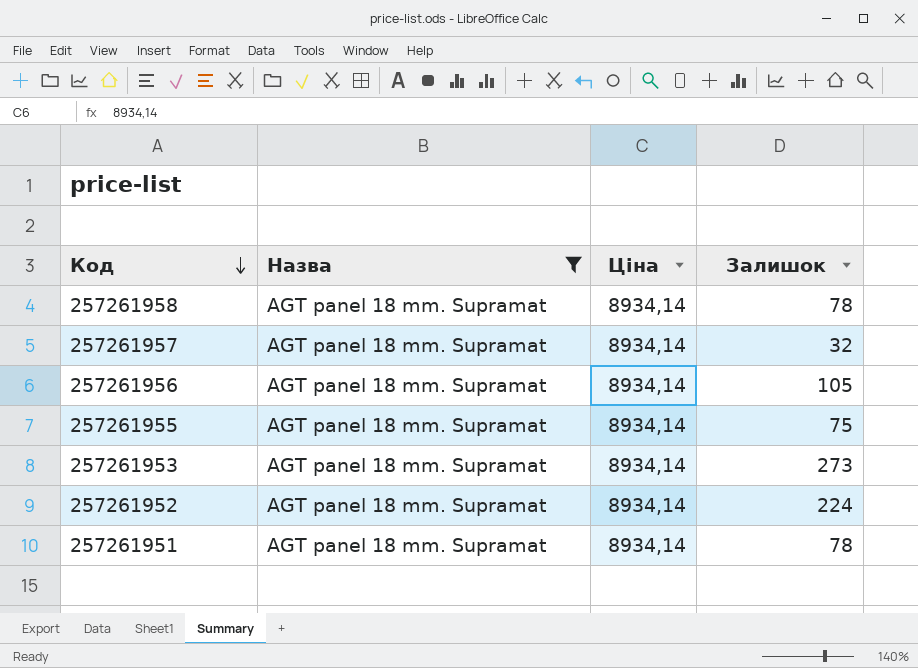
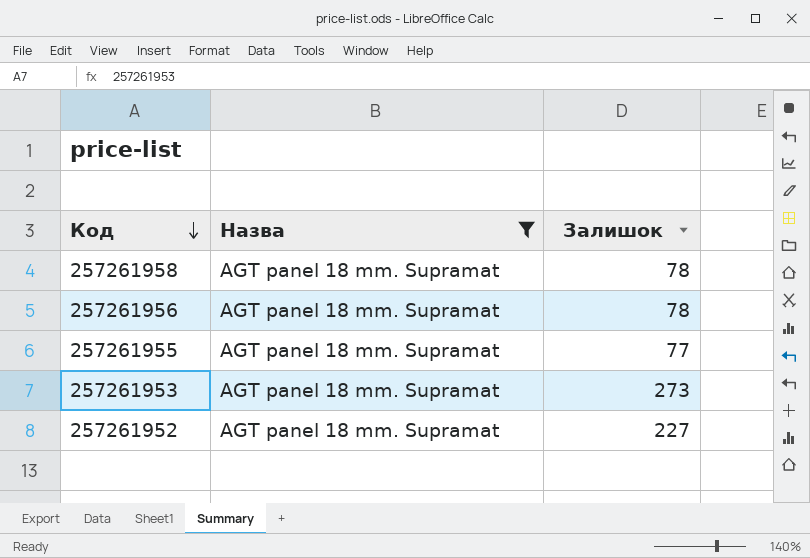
column Ціна | position: 3 -> none
row 257261957: AGT panel 18 mm. Supramat | 8934,14 | 32 -> none
row 257261951: AGT panel 18 mm. Supramat | 8934,14 | 78 -> none
257261956 | Залишок: 105 -> 78
257261955 | Залишок: 75 -> 77
257261952 | Залишок: 224 -> 227

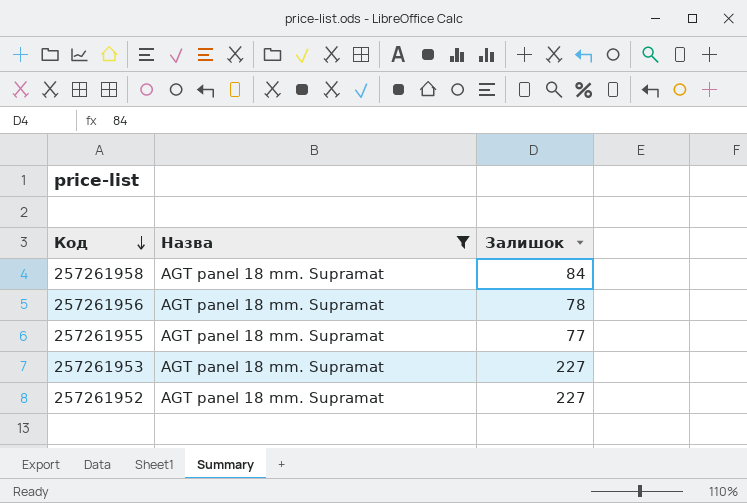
257261958 | Залишок: 78 -> 84
257261953 | Залишок: 273 -> 227

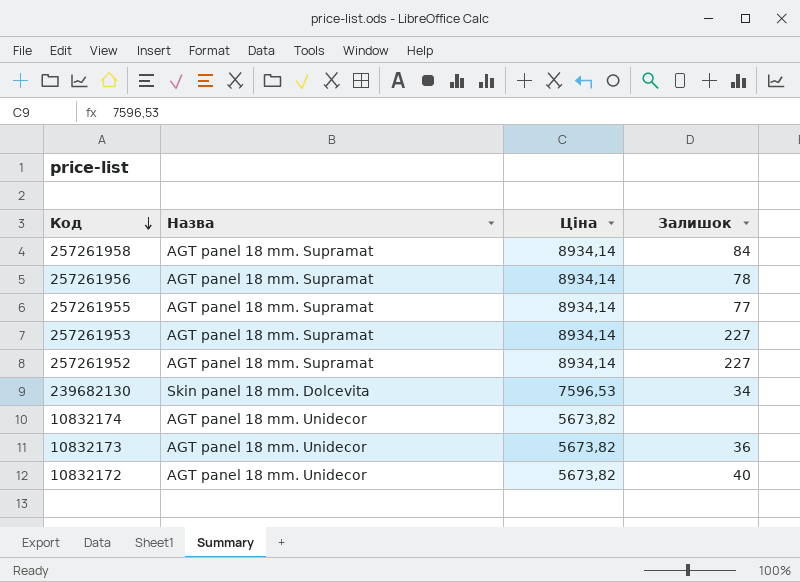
filter: Назва = AGT panel 18 mm. Supramat -> none
column Ціна | position: none -> 3

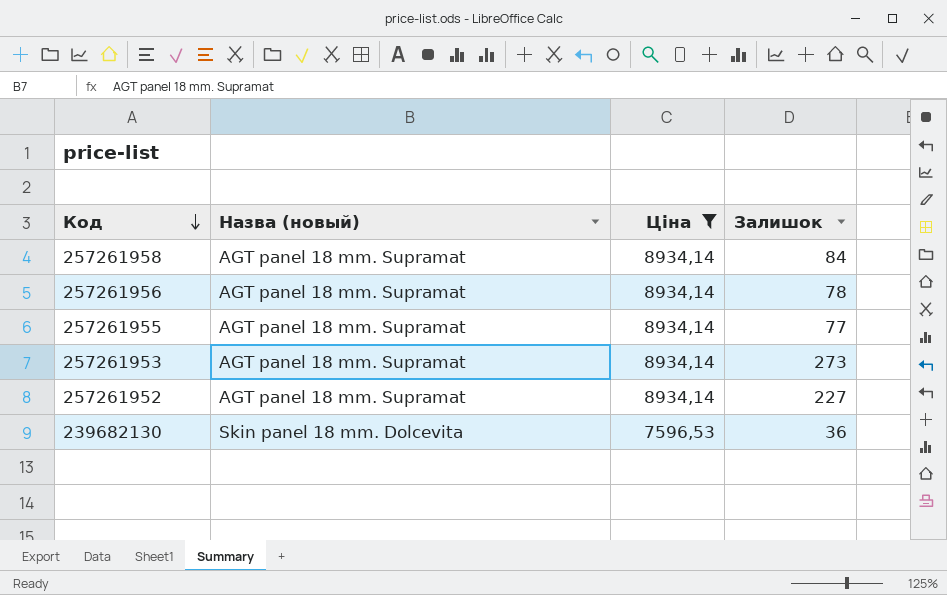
filter: none -> Ціна != 5673,82
column name: Назва -> Назва (новый)
257261953 | Залишок: 227 -> 273
239682130 | Залишок: 34 -> 36

